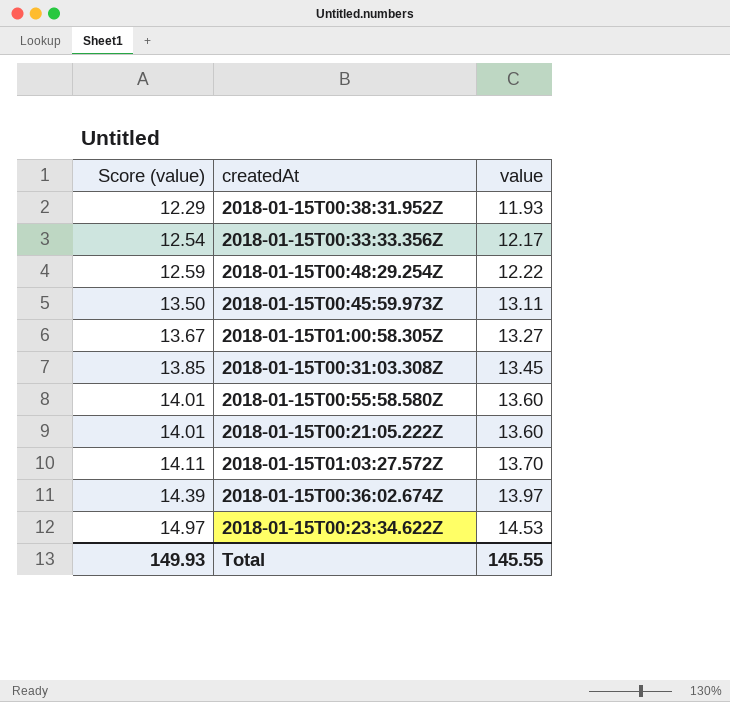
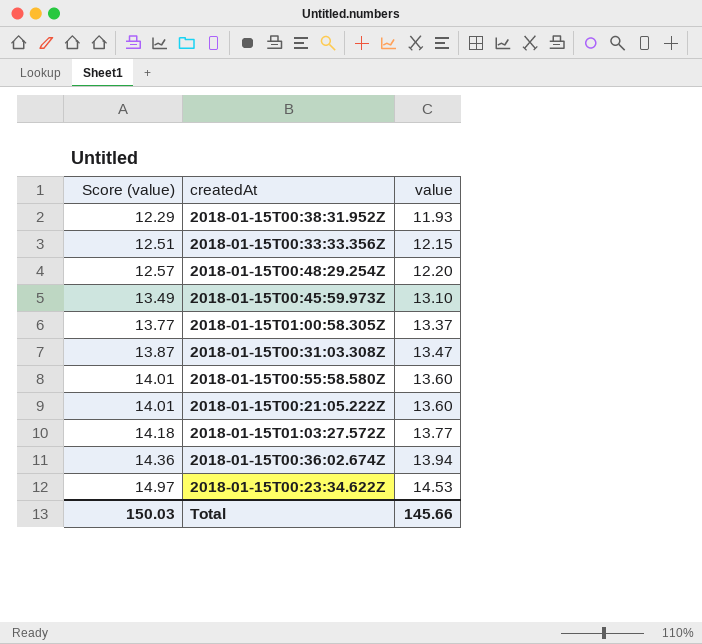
2018-01-15T00:33:33.356Z | Score (value): 12.54 -> 12.51
2018-01-15T00:33:33.356Z | value: 12.17 -> 12.15
2018-01-15T00:48:29.254Z | Score (value): 12.59 -> 12.57
2018-01-15T00:48:29.254Z | value: 12.22 -> 12.20
2018-01-15T00:45:59.973Z | Score (value): 13.50 -> 13.49
2018-01-15T00:45:59.973Z | value: 13.11 -> 13.10
2018-01-15T01:00:58.305Z | Score (value): 13.67 -> 13.77
2018-01-15T01:00:58.305Z | value: 13.27 -> 13.37
2018-01-15T00:31:03.308Z | Score (value): 13.85 -> 13.87
2018-01-15T00:31:03.308Z | value: 13.45 -> 13.47
2018-01-15T01:03:27.572Z | Score (value): 14.11 -> 14.18
2018-01-15T01:03:27.572Z | value: 13.70 -> 13.77
2018-01-15T00:36:02.674Z | Score (value): 14.39 -> 14.36
2018-01-15T00:36:02.674Z | value: 13.97 -> 13.94
Total | Score (value): 149.93 -> 150.03
Total | value: 145.55 -> 145.66

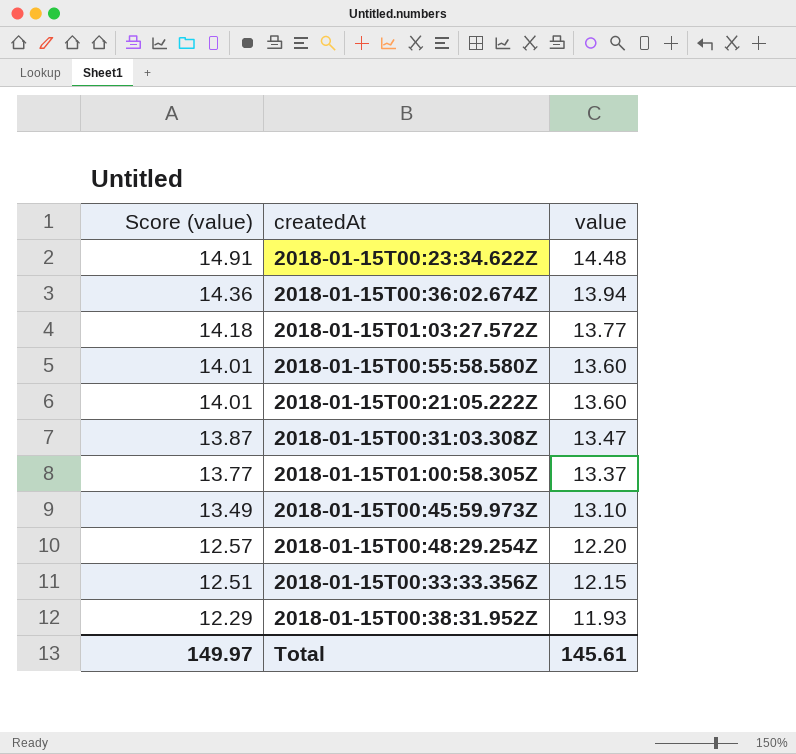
row order: Score (value) ascending -> Score (value) descending
2018-01-15T00:23:34.622Z | Score (value): 14.97 -> 14.91
2018-01-15T00:23:34.622Z | value: 14.53 -> 14.48
Total | Score (value): 150.03 -> 149.97
Total | value: 145.66 -> 145.61

